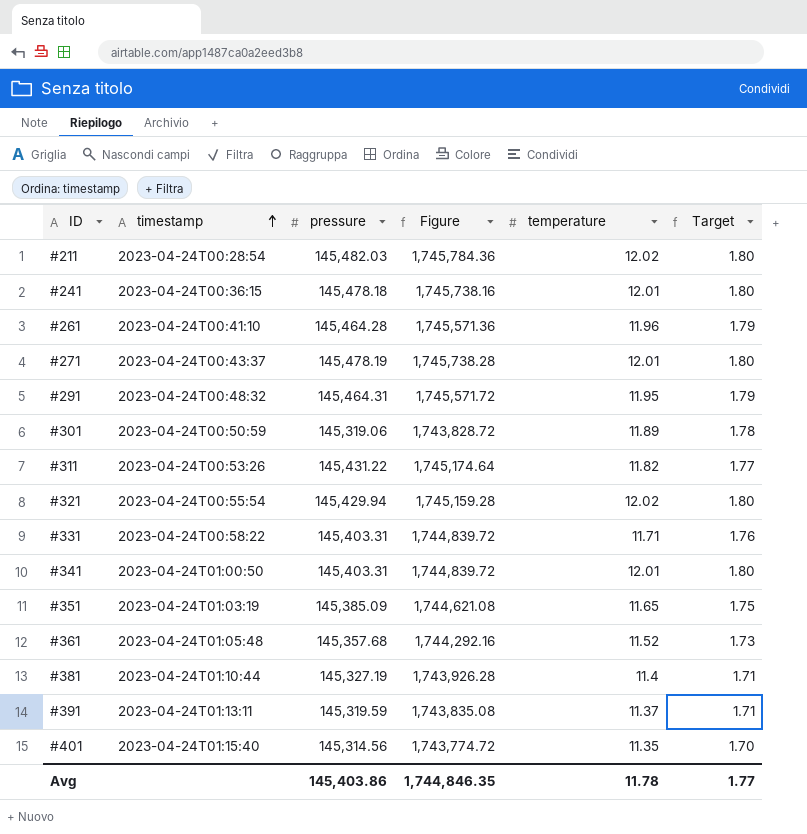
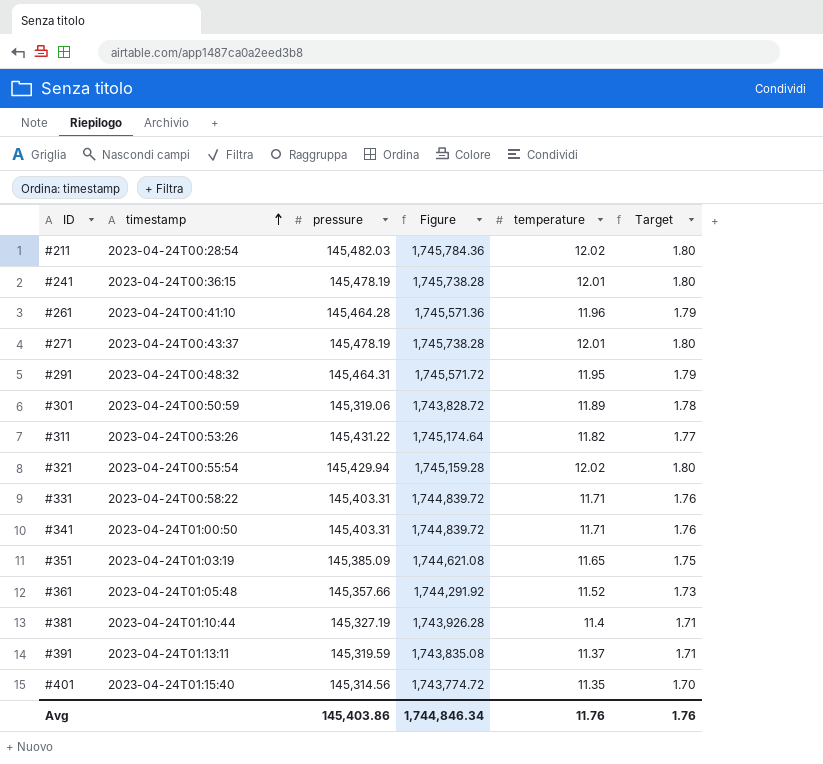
#241 | pressure: 145,478.18 -> 145,478.19
#241 | Figure: 1,745,738.16 -> 1,745,738.28
#341 | temperature: 12.01 -> 11.71
#341 | Target: 1.80 -> 1.76
#361 | pressure: 145,357.68 -> 145,357.66
#361 | Figure: 1,744,292.16 -> 1,744,291.92
Avg | Figure: 1,744,846.35 -> 1,744,846.34
Avg | temperature: 11.78 -> 11.76
Avg | Target: 1.77 -> 1.76

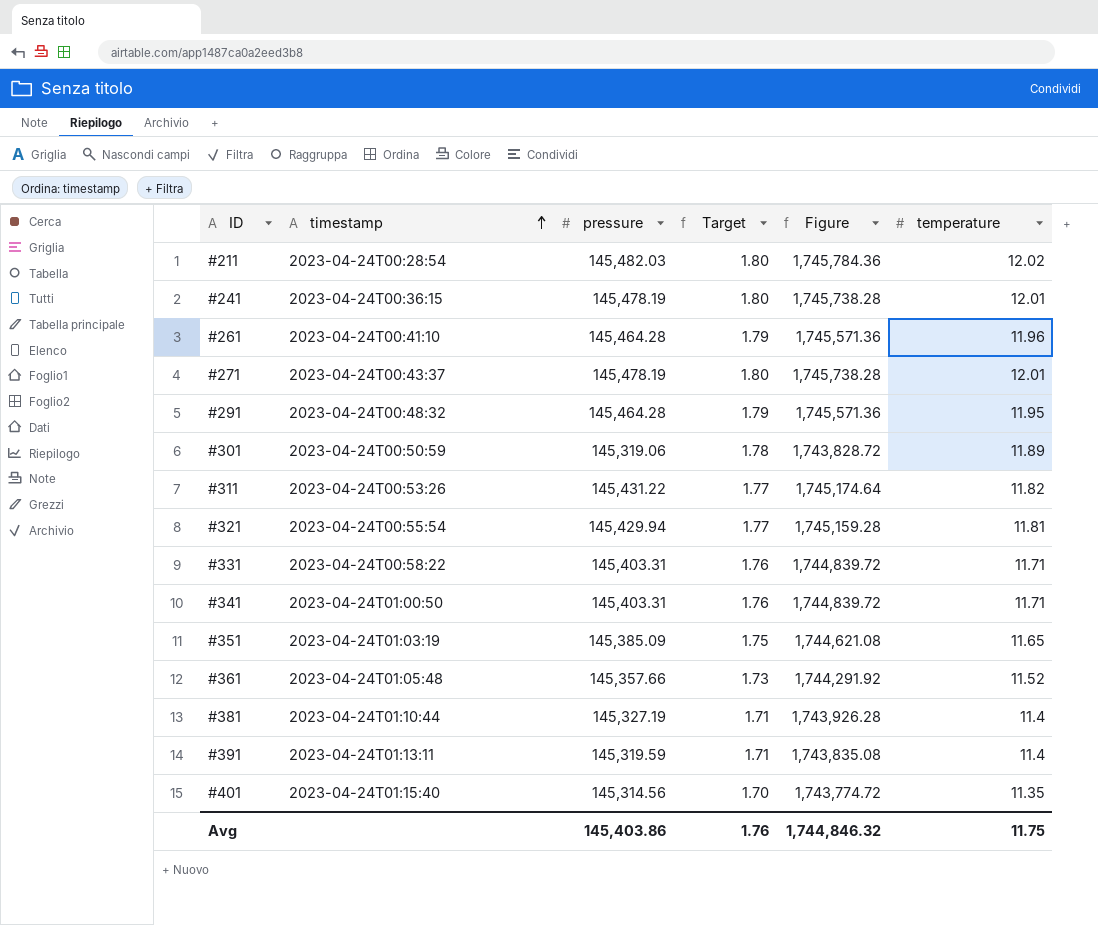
column Target | position: 6 -> 4
#291 | pressure: 145,464.31 -> 145,464.28
#291 | Figure: 1,745,571.72 -> 1,745,571.36
#321 | Target: 1.80 -> 1.77
#321 | temperature: 12.02 -> 11.81
#391 | temperature: 11.37 -> 11.4
Avg | Figure: 1,744,846.34 -> 1,744,846.32
Avg | temperature: 11.76 -> 11.75

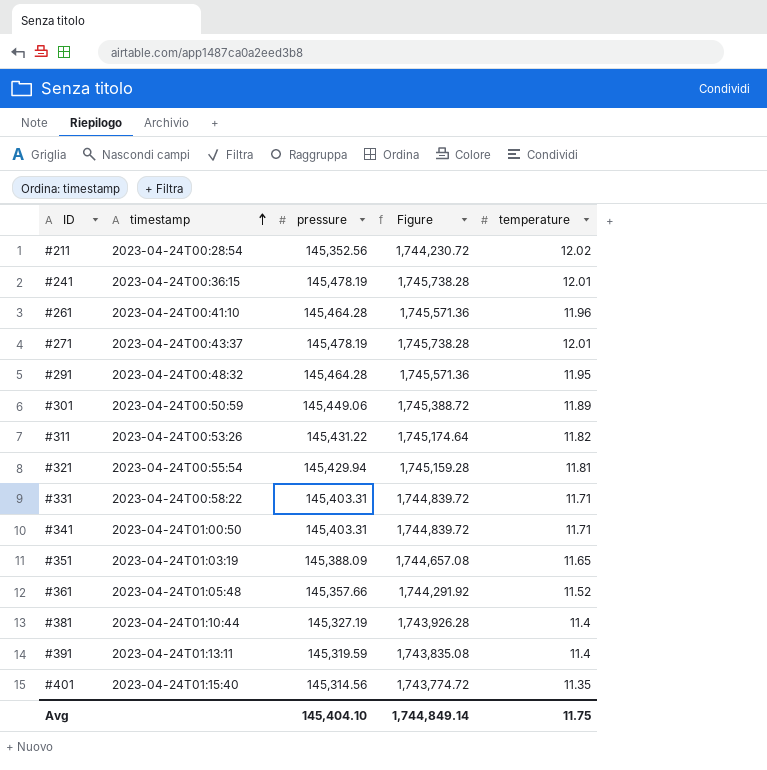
column Target | formula: [temperature] * 0.15 -> none
#211 | pressure: 145,482.03 -> 145,352.56
#211 | Figure: 1,745,784.36 -> 1,744,230.72
#301 | pressure: 145,319.06 -> 145,449.06
#301 | Figure: 1,743,828.72 -> 1,745,388.72
#351 | pressure: 145,385.09 -> 145,388.09
#351 | Figure: 1,744,621.08 -> 1,744,657.08
Avg | pressure: 145,403.86 -> 145,404.10
Avg | Figure: 1,744,846.32 -> 1,744,849.14

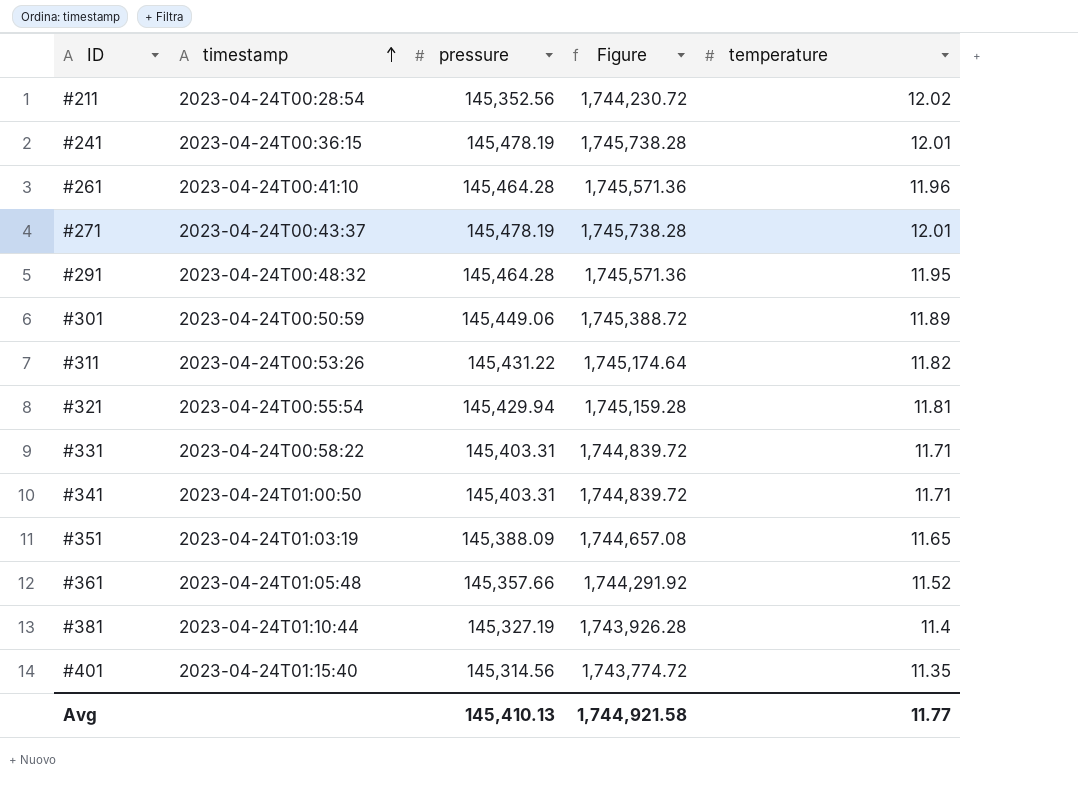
row #391: 2023-04-24T01:13:11 | 145,319.59 | 1,743,835.08 | 11.4 -> none
Avg | pressure: 145,404.10 -> 145,410.13
Avg | Figure: 1,744,849.14 -> 1,744,921.58
Avg | temperature: 11.75 -> 11.77

